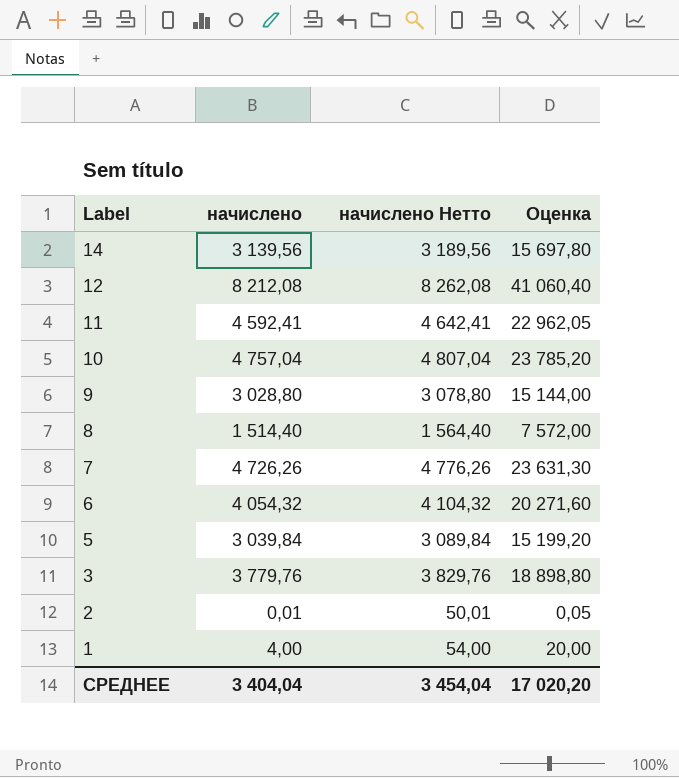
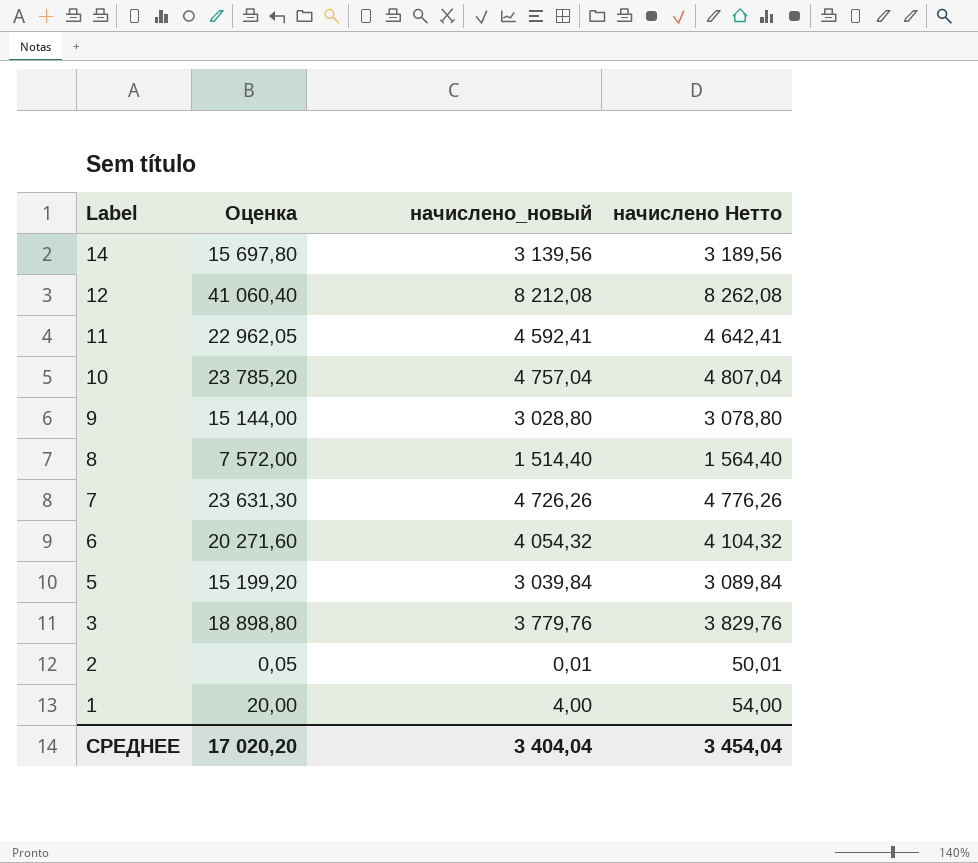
column Оценка | position: 4 -> 2
column name: начислено -> начислено_новый

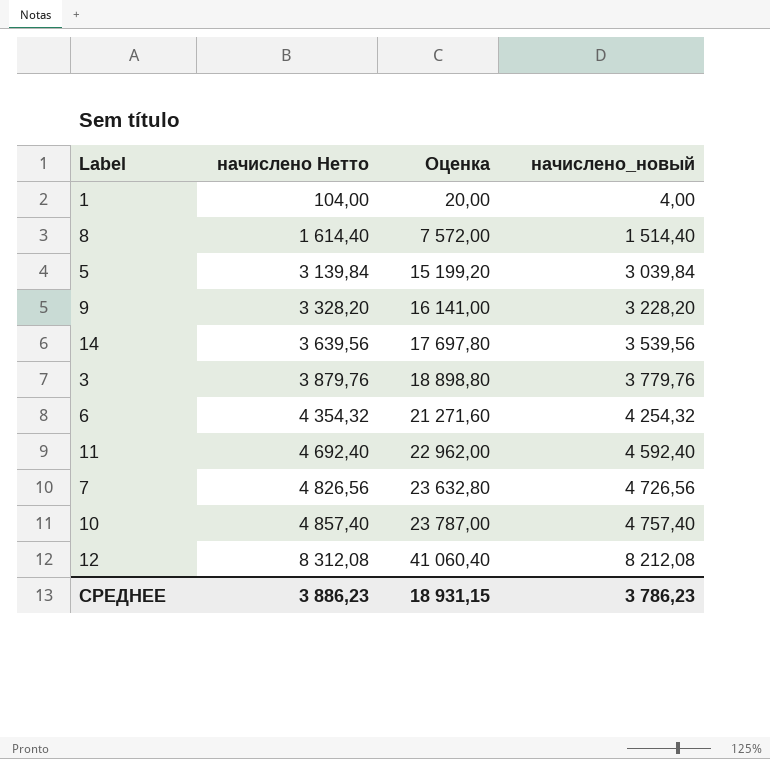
row order: Label descending -> начислено Нетто ascending
column начислено Нетто | formula: [начислено_новый] + 50 -> [начислено_новый] + 100
column начислено Нетто | position: 4 -> 2
row 2: 0,05 | 0,01 | 50,01 -> none
9 | Оценка: 15 144,00 -> 16 141,00
9 | начислено_новый: 3 028,80 -> 3 228,20
14 | Оценка: 15 697,80 -> 17 697,80
14 | начислено_новый: 3 139,56 -> 3 539,56
6 | Оценка: 20 271,60 -> 21 271,60
6 | начислено_новый: 4 054,32 -> 4 254,32
11 | Оценка: 22 962,05 -> 22 962,00
11 | начислено_новый: 4 592,41 -> 4 592,40
7 | Оценка: 23 631,30 -> 23 632,80
7 | начислено_новый: 4 726,26 -> 4 726,56
10 | Оценка: 23 785,20 -> 23 787,00
10 | начислено_новый: 4 757,04 -> 4 757,40
СРЕДНЕЕ | начислено Нетто: 3 454,04 -> 3 886,23
СРЕДНЕЕ | Оценка: 17 020,20 -> 18 931,15
СРЕДНЕЕ | начислено_новый: 3 404,04 -> 3 786,23

